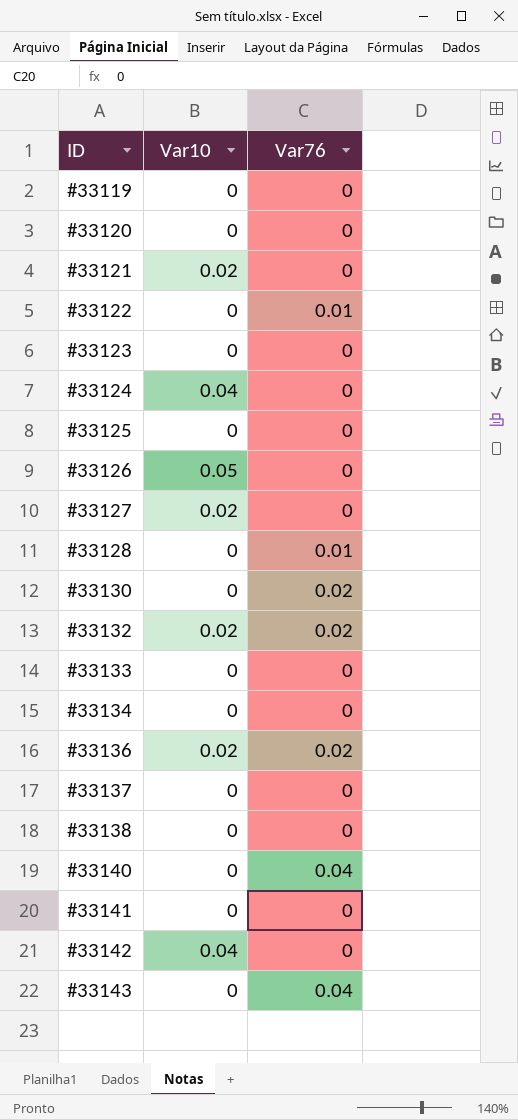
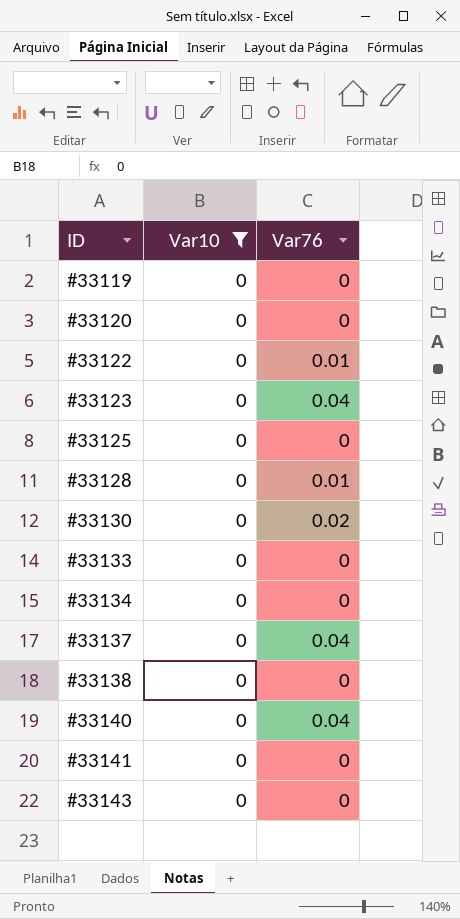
filter: none -> Var10 = 0
#33123 | Var76: 0 -> 0.04
#33137 | Var76: 0 -> 0.04
#33143 | Var76: 0.04 -> 0

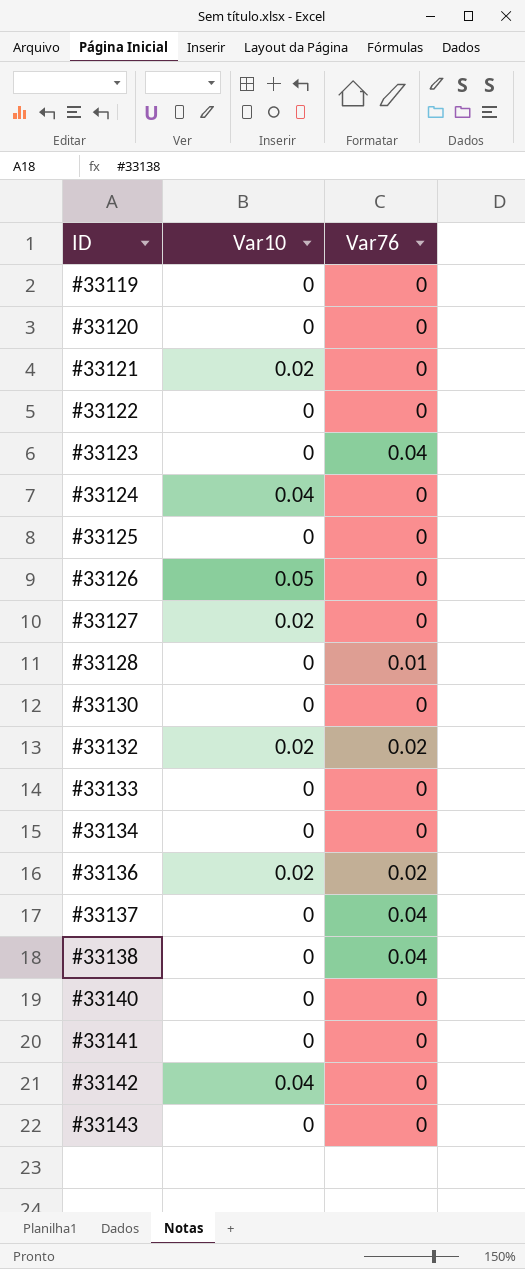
filter: Var10 = 0 -> none
#33122 | Var76: 0.01 -> 0
#33130 | Var76: 0.02 -> 0
#33138 | Var76: 0 -> 0.04
#33140 | Var76: 0.04 -> 0

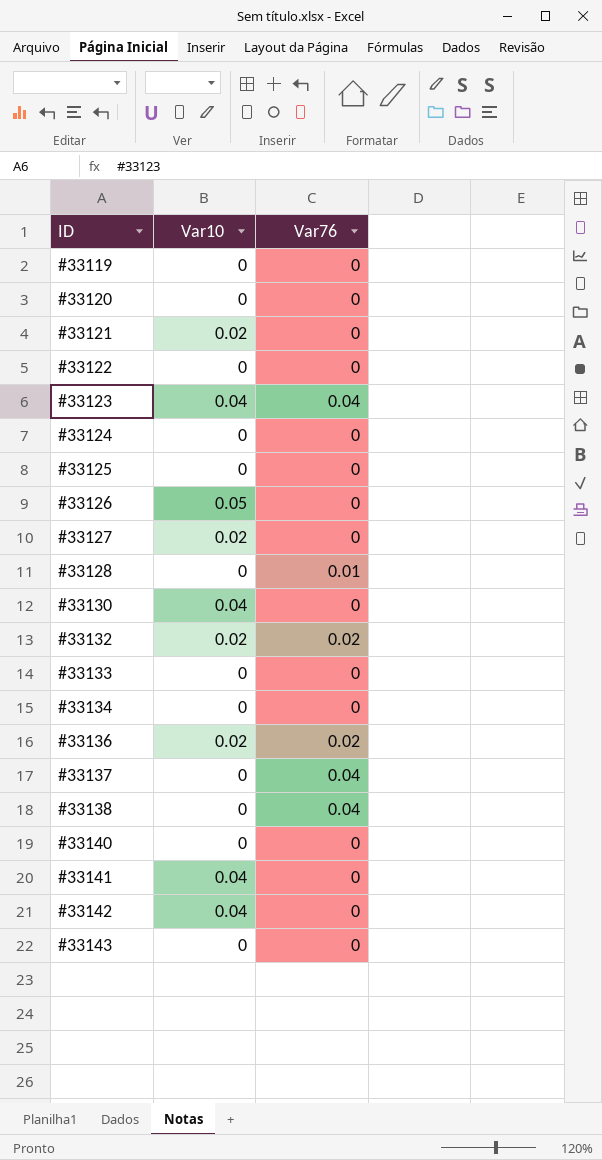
#33123 | Var10: 0 -> 0.04
#33124 | Var10: 0.04 -> 0
#33130 | Var10: 0 -> 0.04
#33141 | Var10: 0 -> 0.04

